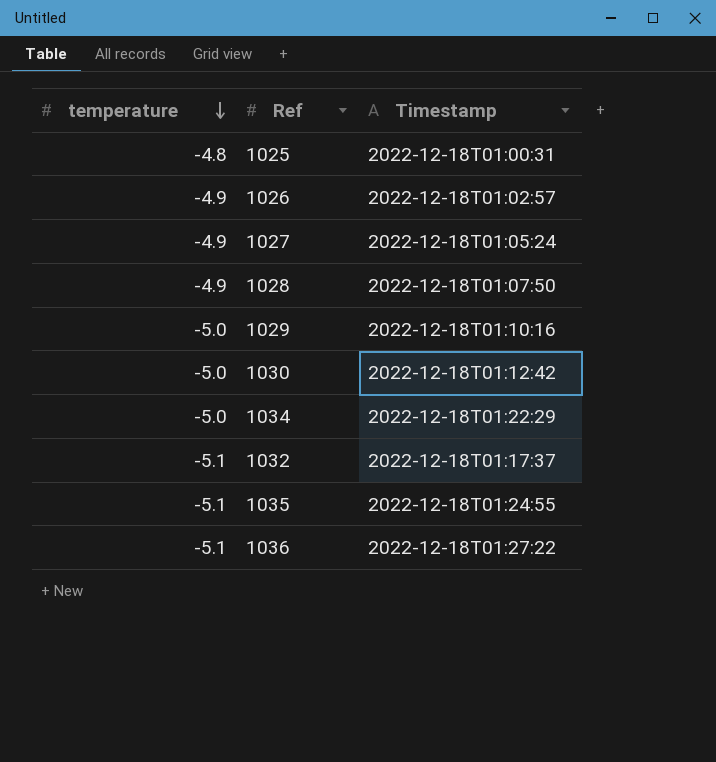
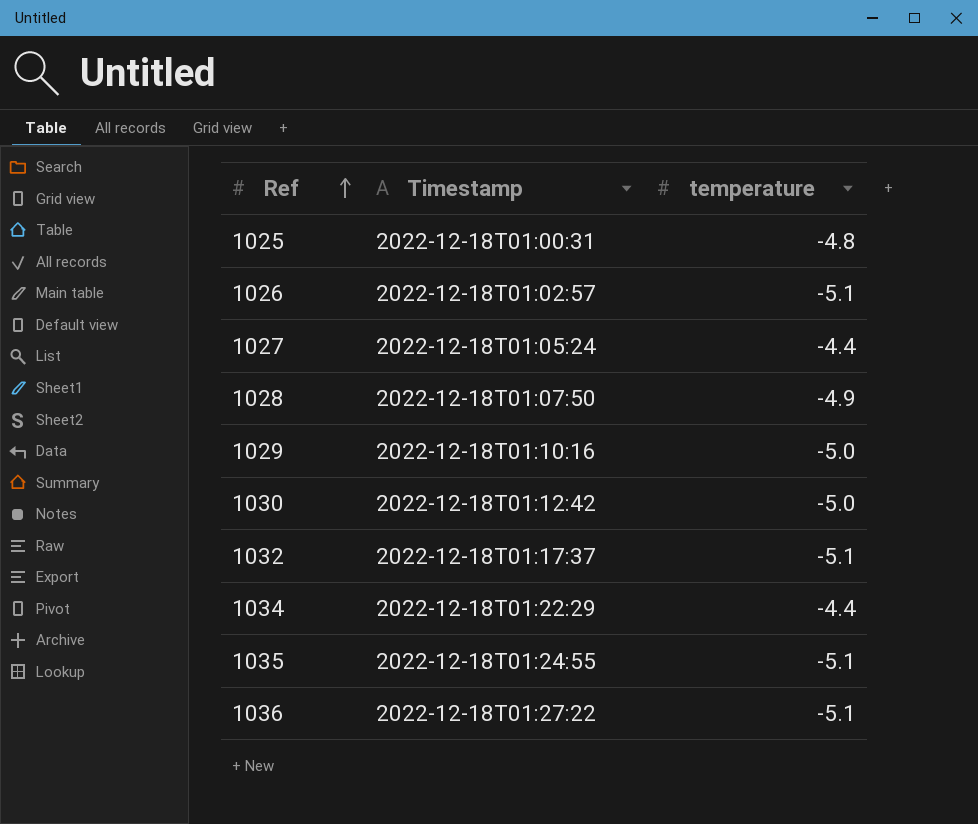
row order: temperature descending -> Ref ascending
column temperature | position: 1 -> 3
1026 | temperature: -4.9 -> -5.1
1027 | temperature: -4.9 -> -4.4
1034 | temperature: -5.0 -> -4.4

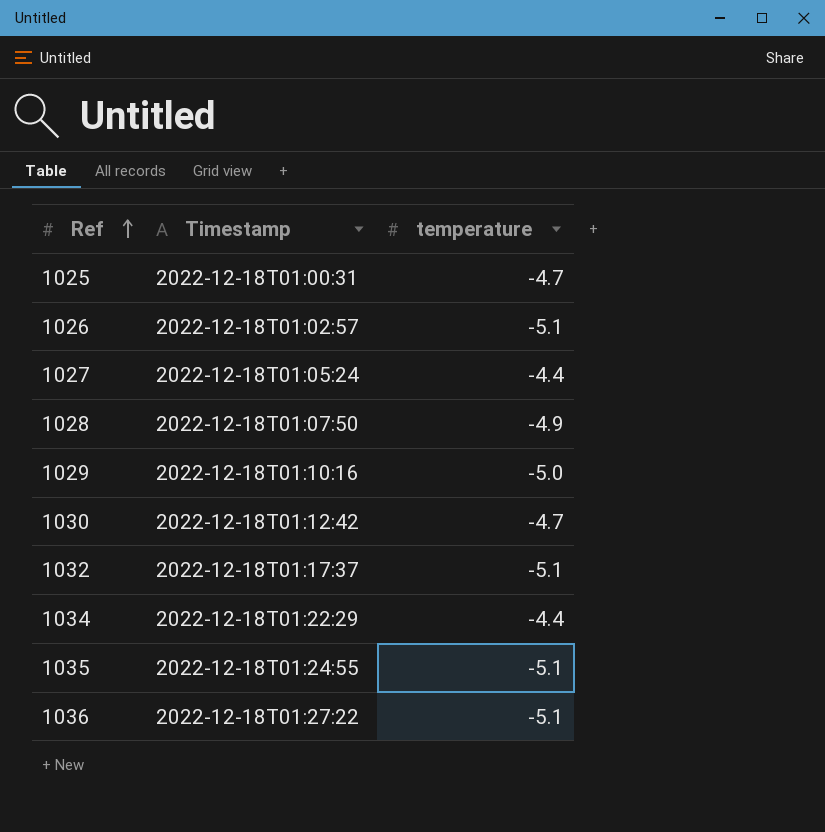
1025 | temperature: -4.8 -> -4.7
1030 | temperature: -5.0 -> -4.7

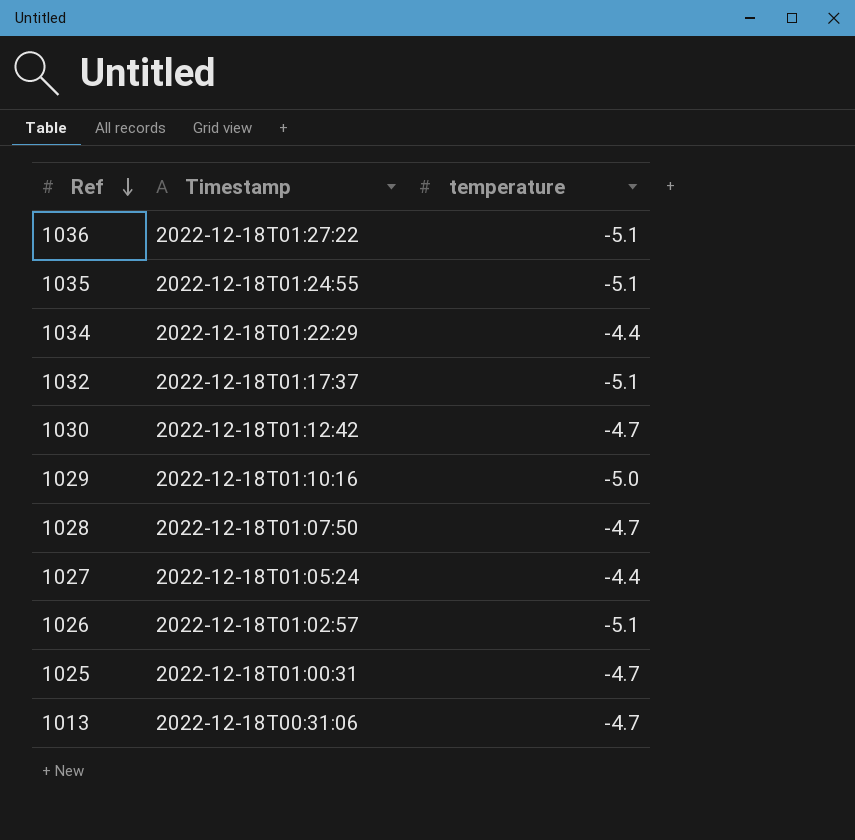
row order: Ref ascending -> Ref descending
1028 | temperature: -4.9 -> -4.7
row 1013: none -> 2022-12-18T00:31:06 | -4.7

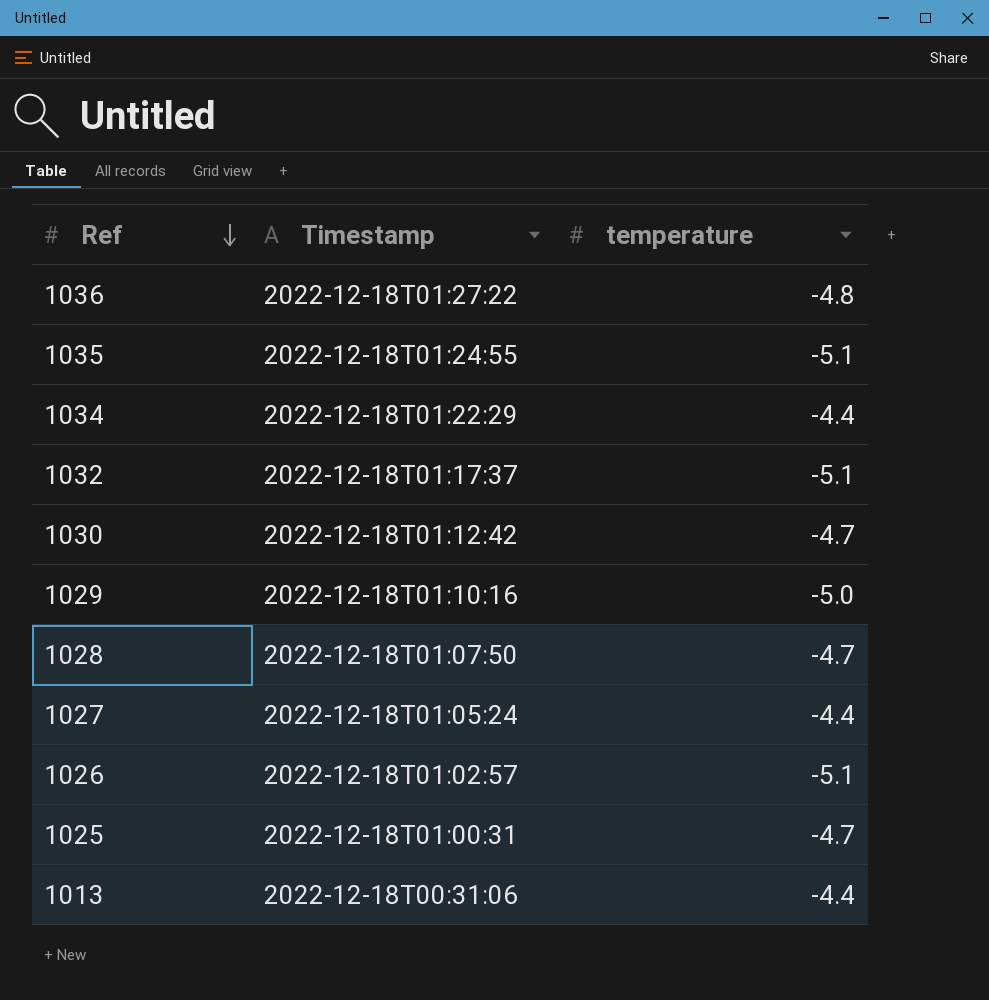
1036 | temperature: -5.1 -> -4.8
1013 | temperature: -4.7 -> -4.4

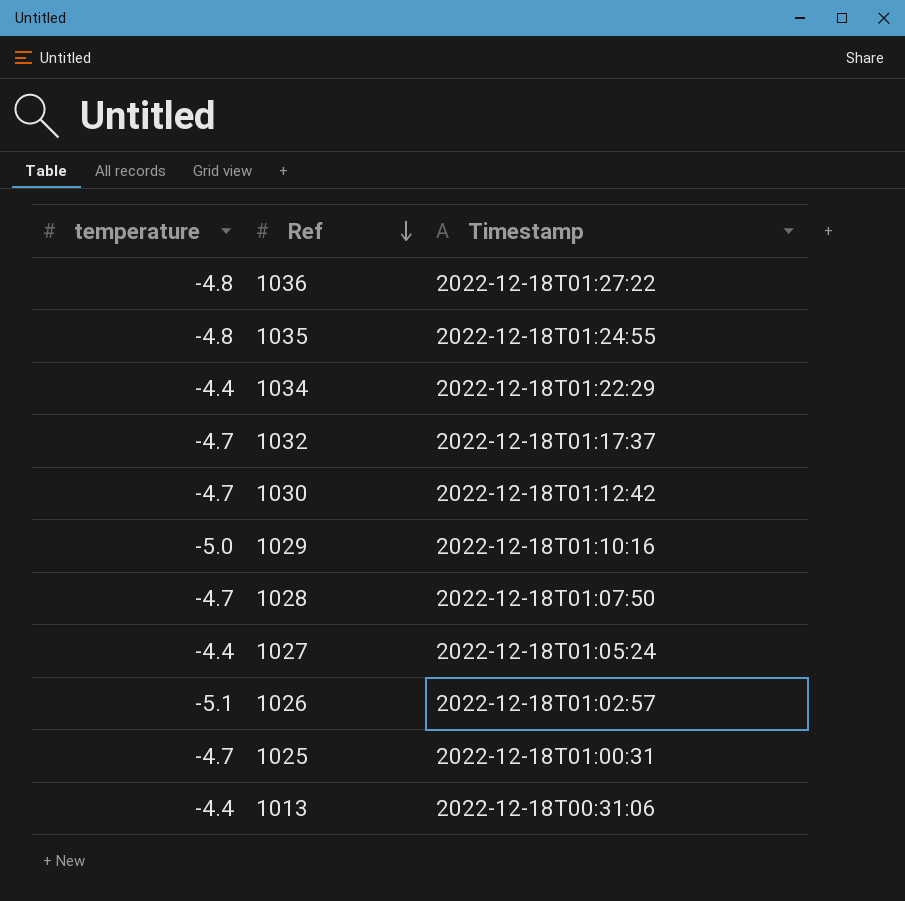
column temperature | position: 3 -> 1
1035 | temperature: -5.1 -> -4.8
1032 | temperature: -5.1 -> -4.7

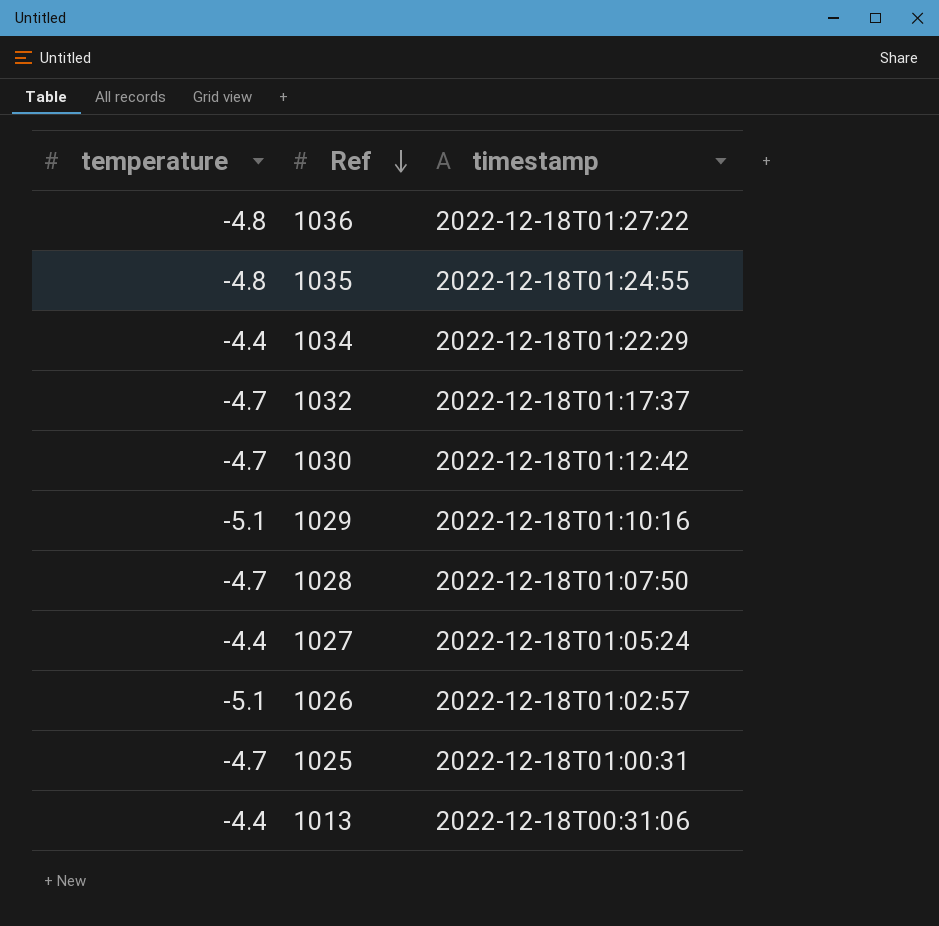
column name: Timestamp -> timestamp
1029 | temperature: -5.0 -> -5.1

